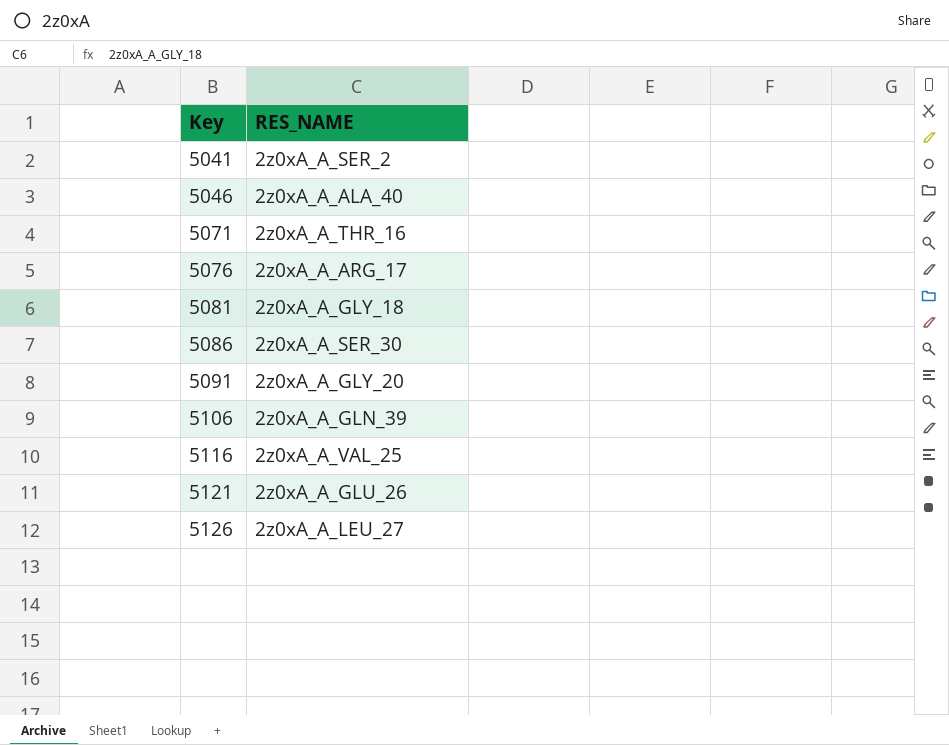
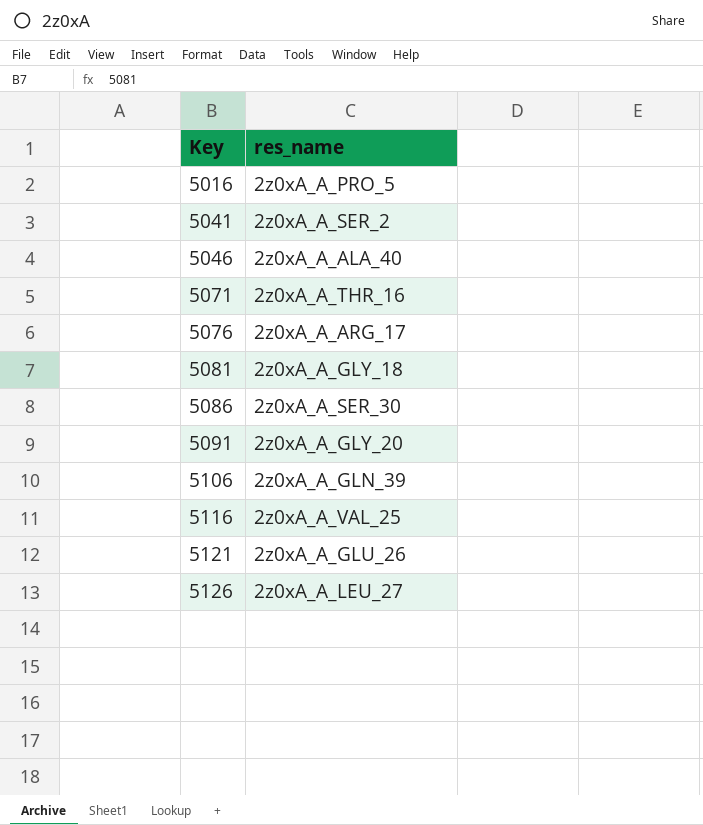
column name: RES_NAME -> res_name
row 5016: none -> 2z0xA_A_PRO_5

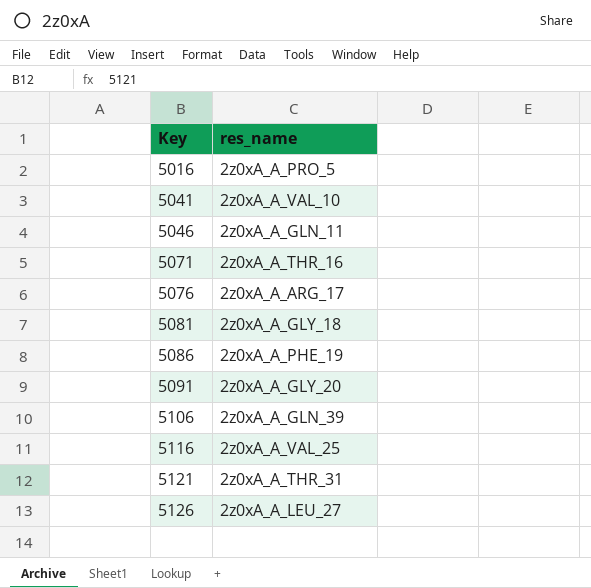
5041 | res_name: 2z0xA_A_SER_2 -> 2z0xA_A_VAL_10
5046 | res_name: 2z0xA_A_ALA_40 -> 2z0xA_A_GLN_11
5086 | res_name: 2z0xA_A_SER_30 -> 2z0xA_A_PHE_19
5121 | res_name: 2z0xA_A_GLU_26 -> 2z0xA_A_THR_31

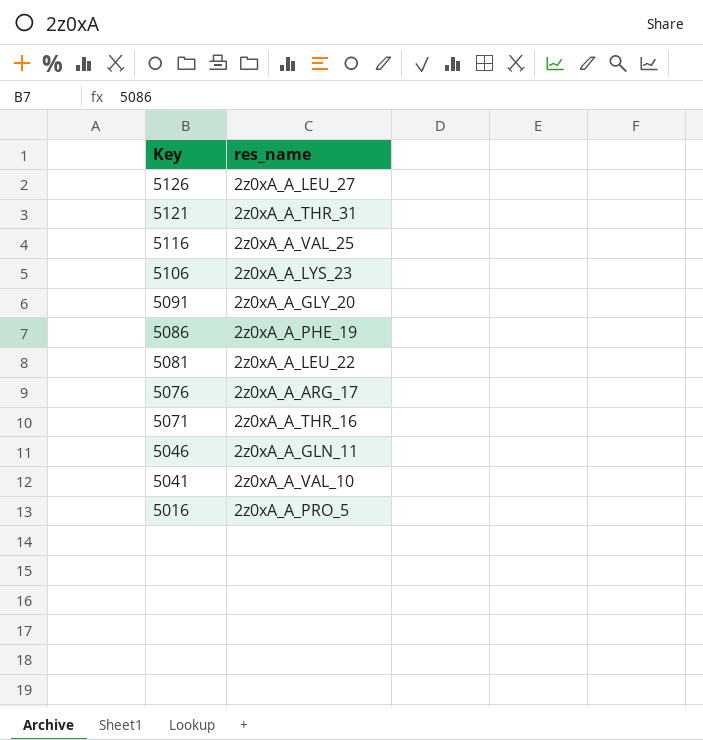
row order: Key ascending -> Key descending
5106 | res_name: 2z0xA_A_GLN_39 -> 2z0xA_A_LYS_23
5081 | res_name: 2z0xA_A_GLY_18 -> 2z0xA_A_LEU_22

